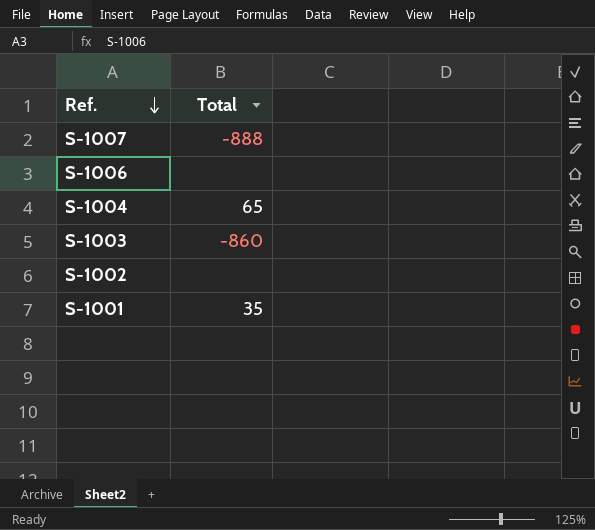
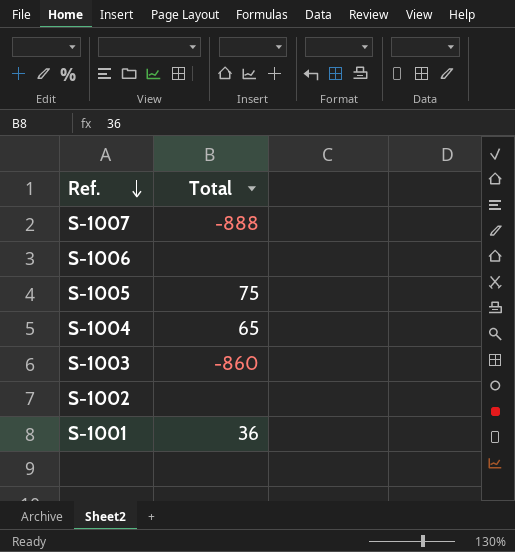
row S-1005: none -> 75
S-1001 | Total: 35 -> 36

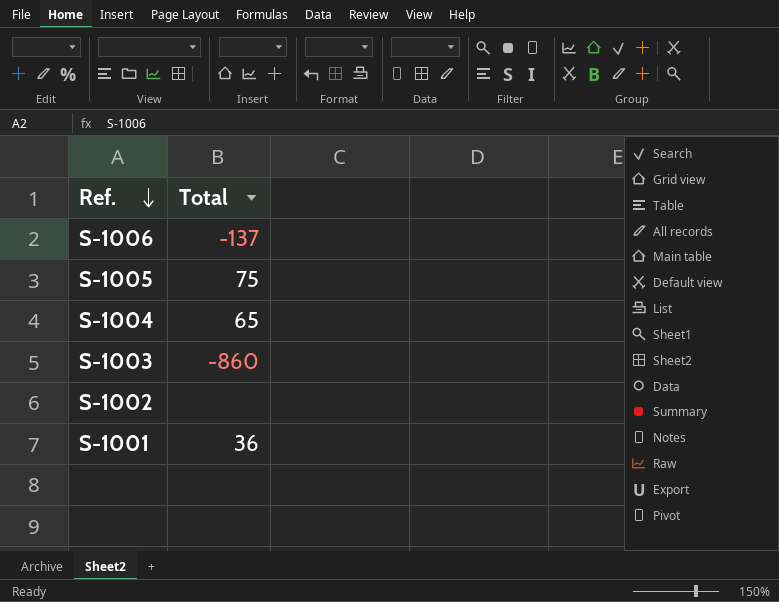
row S-1007: -888 -> none
S-1006 | Total: none -> -137

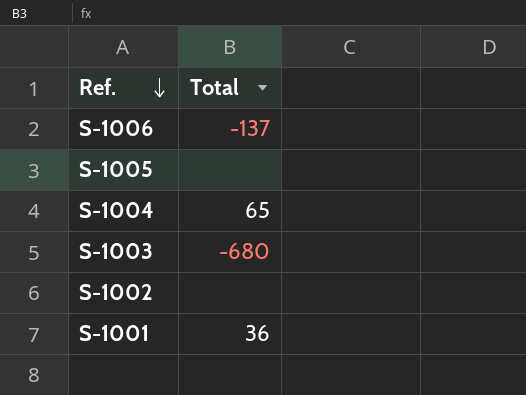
S-1005 | Total: 75 -> none
S-1003 | Total: -860 -> -680

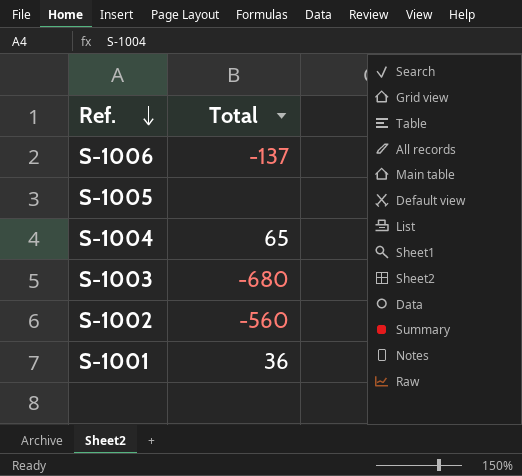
S-1002 | Total: none -> -560

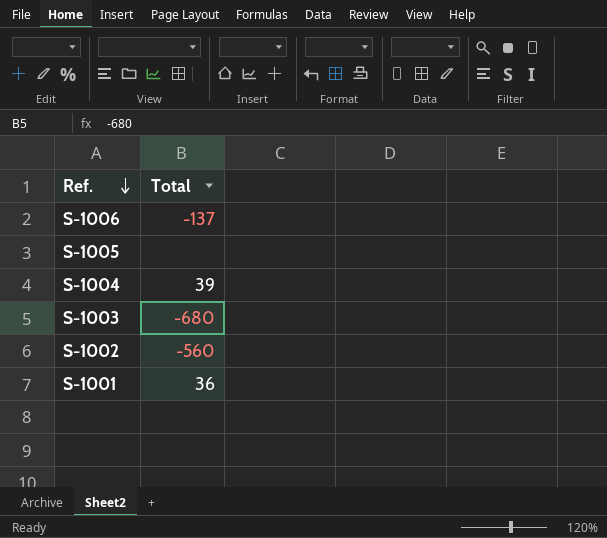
S-1004 | Total: 65 -> 39

